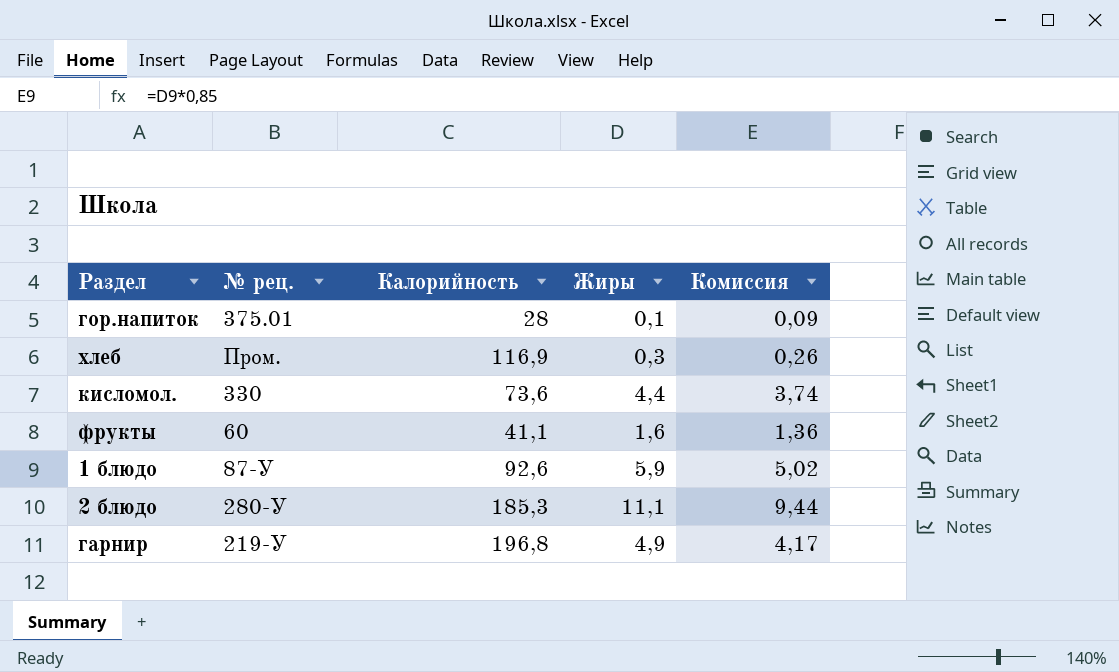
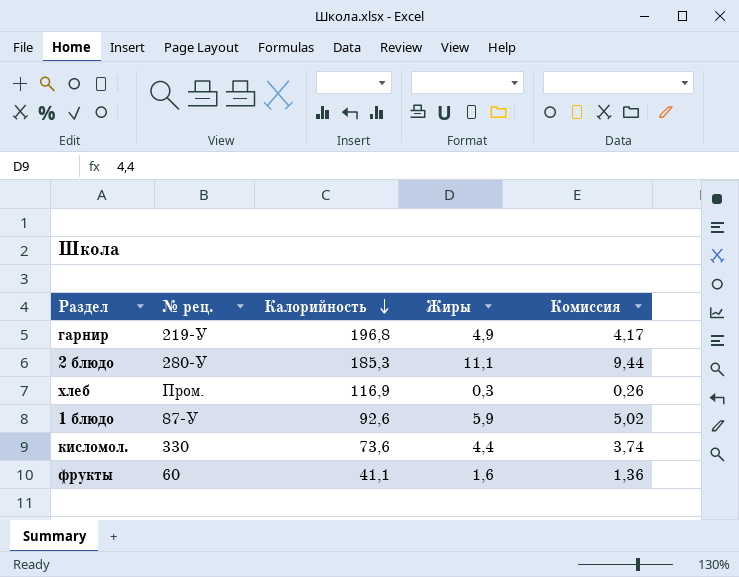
row order: none -> Калорийность descending
row гор.напиток: 375.01 | 28 | 0,1 | 0,09 -> none

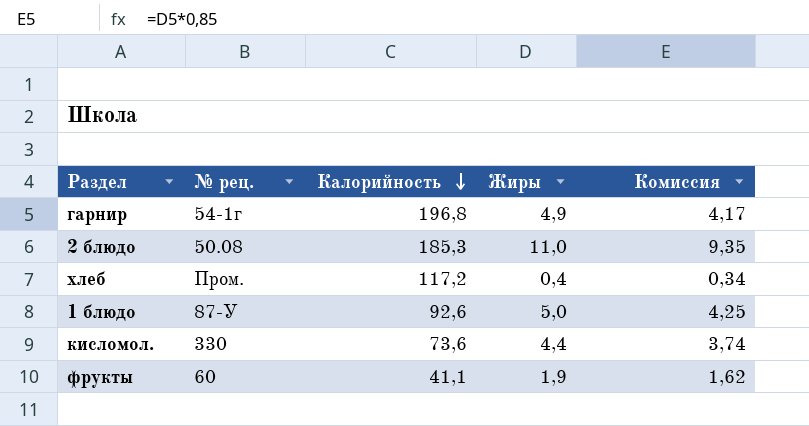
гарнир | № рец.: 219-У -> 54-1г
2 блюдо | № рец.: 280-У -> 50.08
2 блюдо | Жиры: 11,1 -> 11,0
2 блюдо | Комиссия: 9,44 -> 9,35
хлеб | Калорийность: 116,9 -> 117,2
хлеб | Жиры: 0,3 -> 0,4
хлеб | Комиссия: 0,26 -> 0,34
1 блюдо | Жиры: 5,9 -> 5,0
1 блюдо | Комиссия: 5,02 -> 4,25
фрукты | Жиры: 1,6 -> 1,9
фрукты | Комиссия: 1,36 -> 1,62

